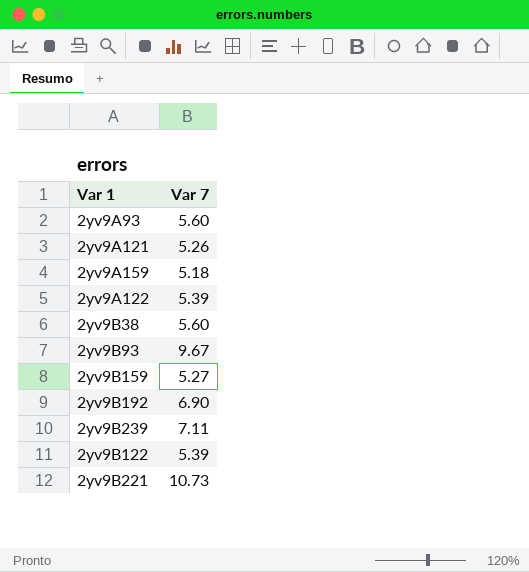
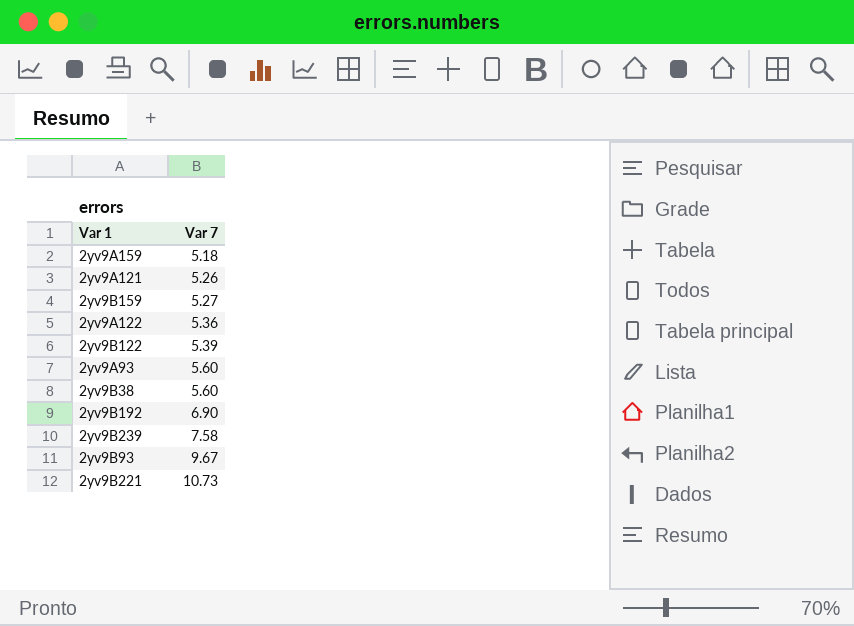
row order: none -> Var 7 ascending
2yv9A122 | Var 7: 5.39 -> 5.36
2yv9B239 | Var 7: 7.11 -> 7.58

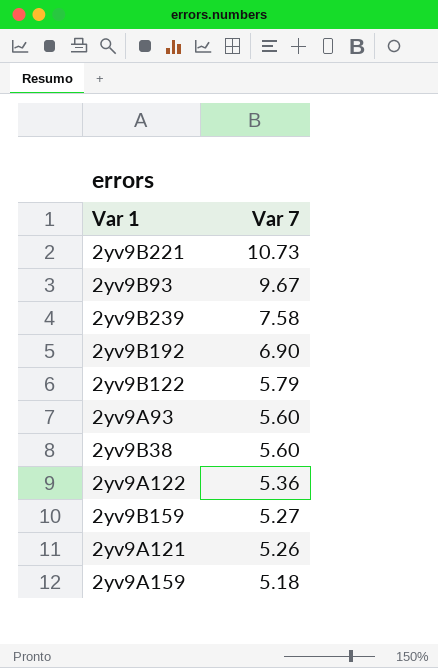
row order: Var 7 ascending -> Var 7 descending
2yv9B122 | Var 7: 5.39 -> 5.79

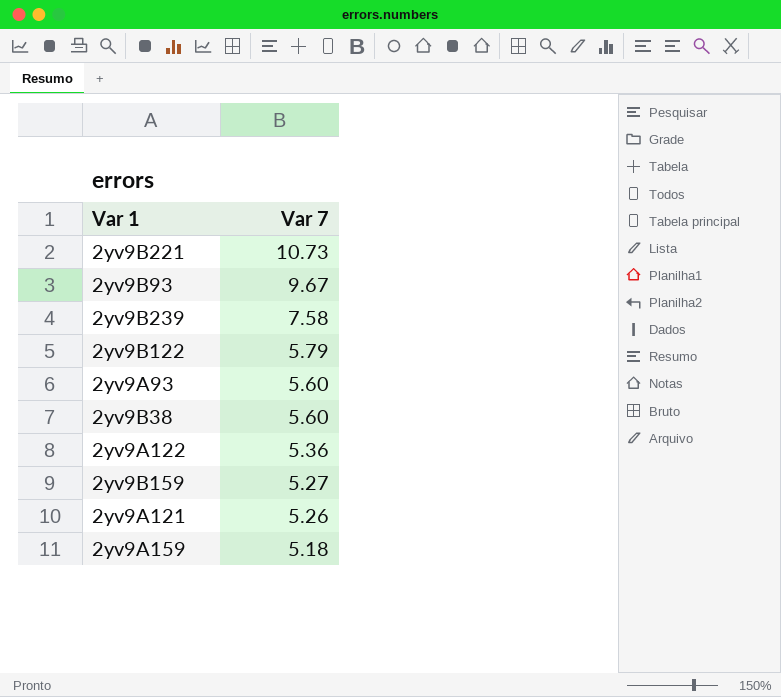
row 2yv9B192: 6.90 -> none

